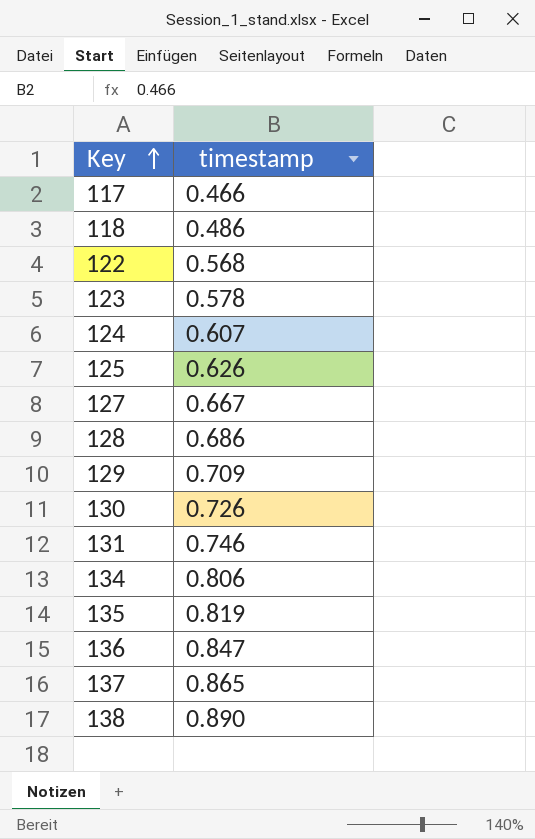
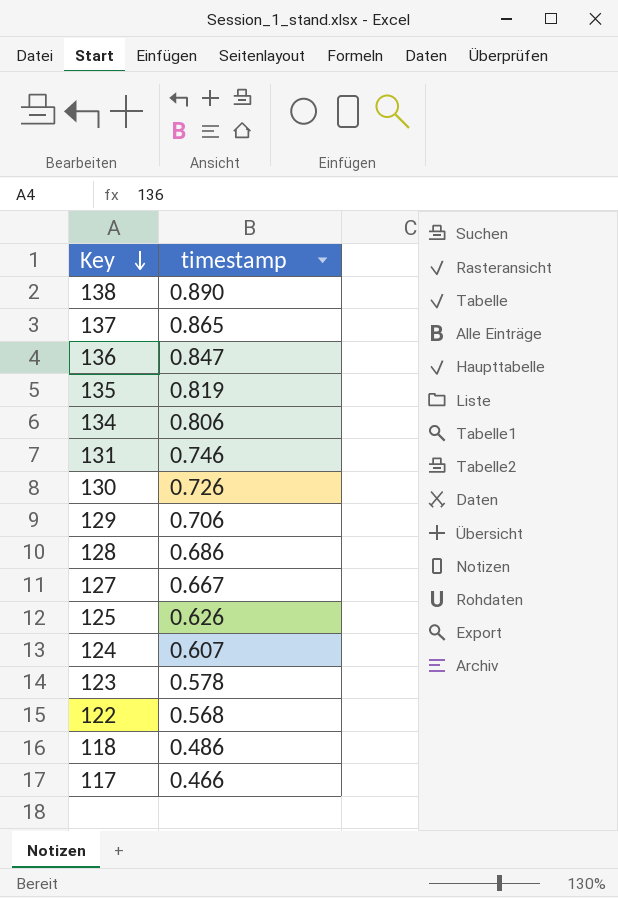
row order: Key ascending -> Key descending
129 | timestamp: 0.709 -> 0.706

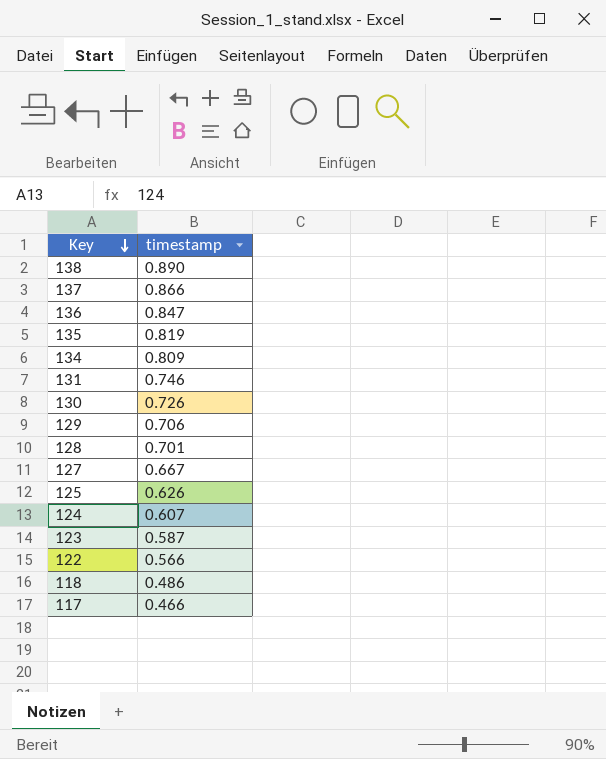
137 | timestamp: 0.865 -> 0.866
134 | timestamp: 0.806 -> 0.809
128 | timestamp: 0.686 -> 0.701
123 | timestamp: 0.578 -> 0.587
122 | timestamp: 0.568 -> 0.566

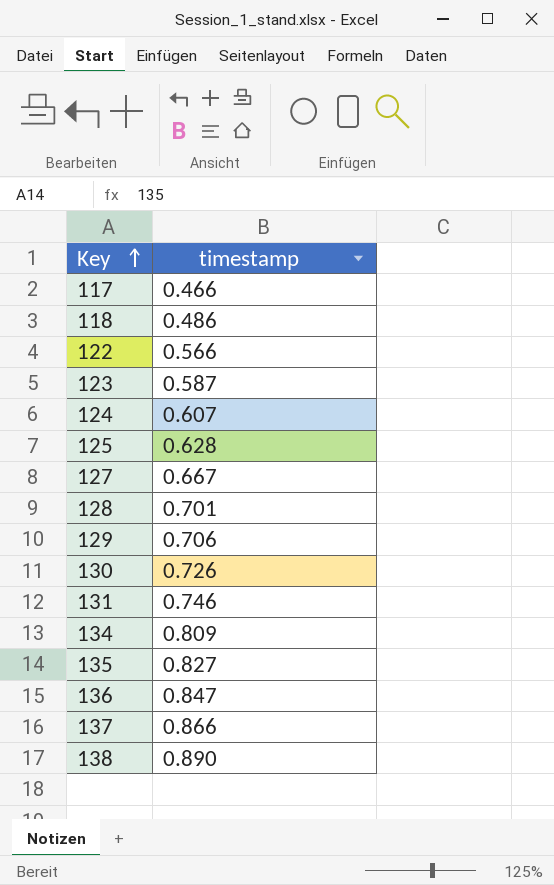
row order: Key descending -> Key ascending
125 | timestamp: 0.626 -> 0.628
135 | timestamp: 0.819 -> 0.827

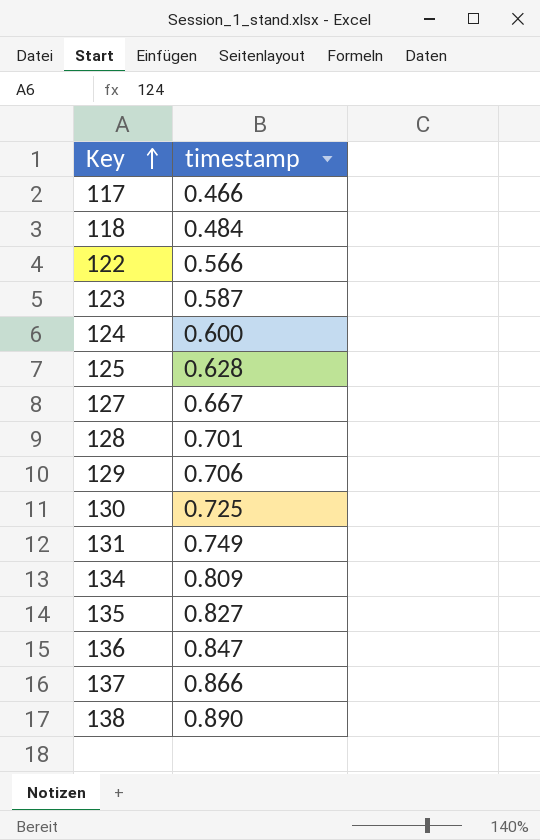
118 | timestamp: 0.486 -> 0.484
124 | timestamp: 0.607 -> 0.600
130 | timestamp: 0.726 -> 0.725
131 | timestamp: 0.746 -> 0.749

